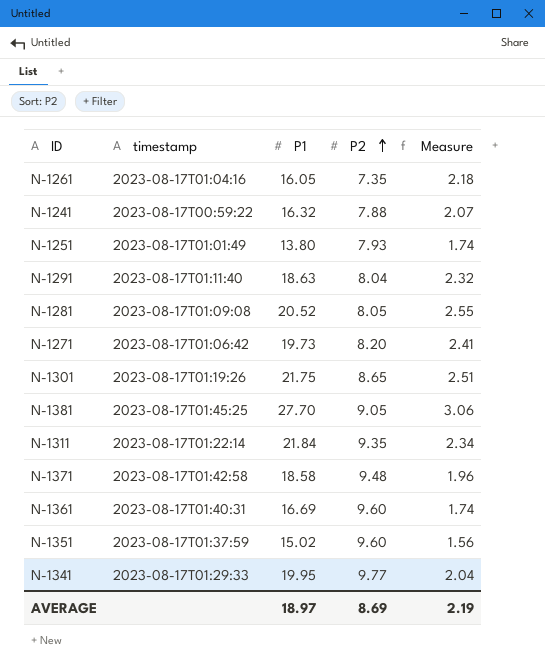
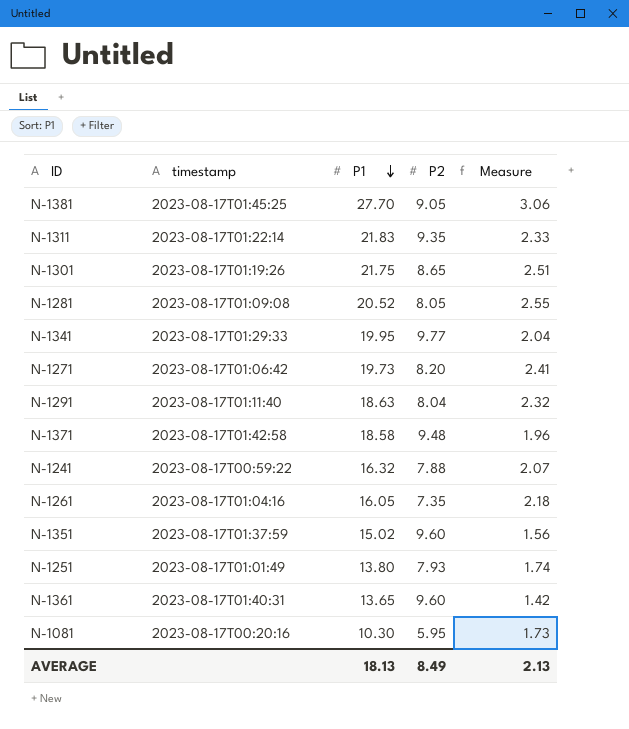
row order: P2 ascending -> P1 descending
N-1311 | P1: 21.84 -> 21.83
N-1311 | Measure: 2.34 -> 2.33
N-1361 | P1: 16.69 -> 13.65
N-1361 | Measure: 1.74 -> 1.42
row N-1081: none -> 2023-08-17T00:20:16 | 10.30 | 5.95 | 1.73
AVERAGE | P1: 18.97 -> 18.13
AVERAGE | P2: 8.69 -> 8.49
AVERAGE | Measure: 2.19 -> 2.13

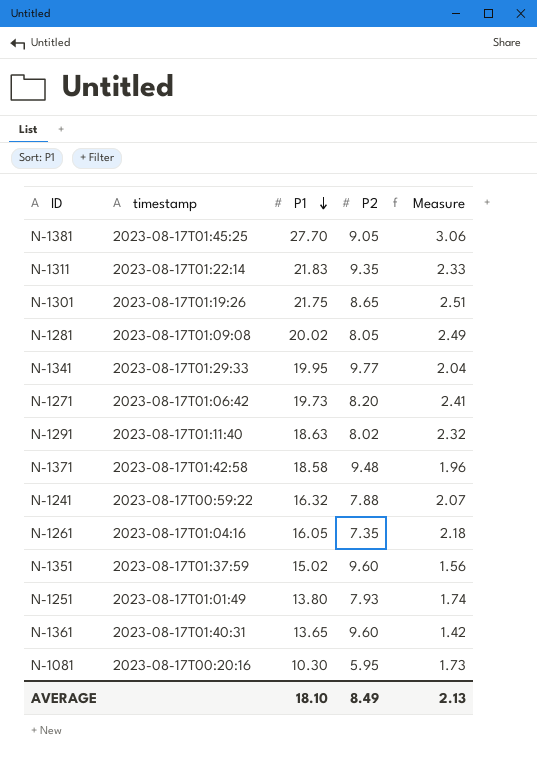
N-1281 | P1: 20.52 -> 20.02
N-1281 | Measure: 2.55 -> 2.49
N-1291 | P2: 8.04 -> 8.02
AVERAGE | P1: 18.13 -> 18.10

